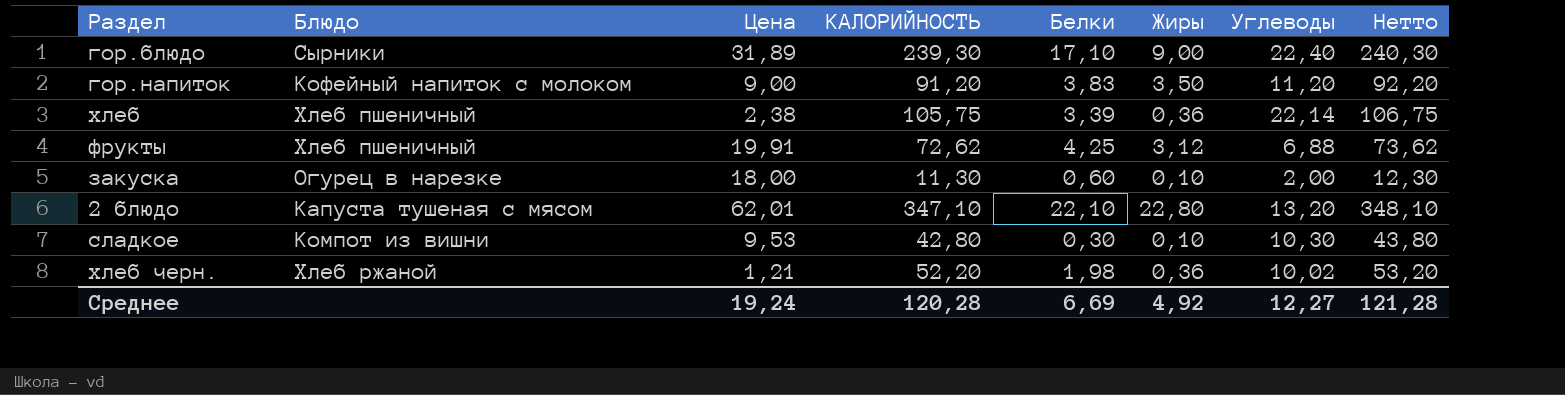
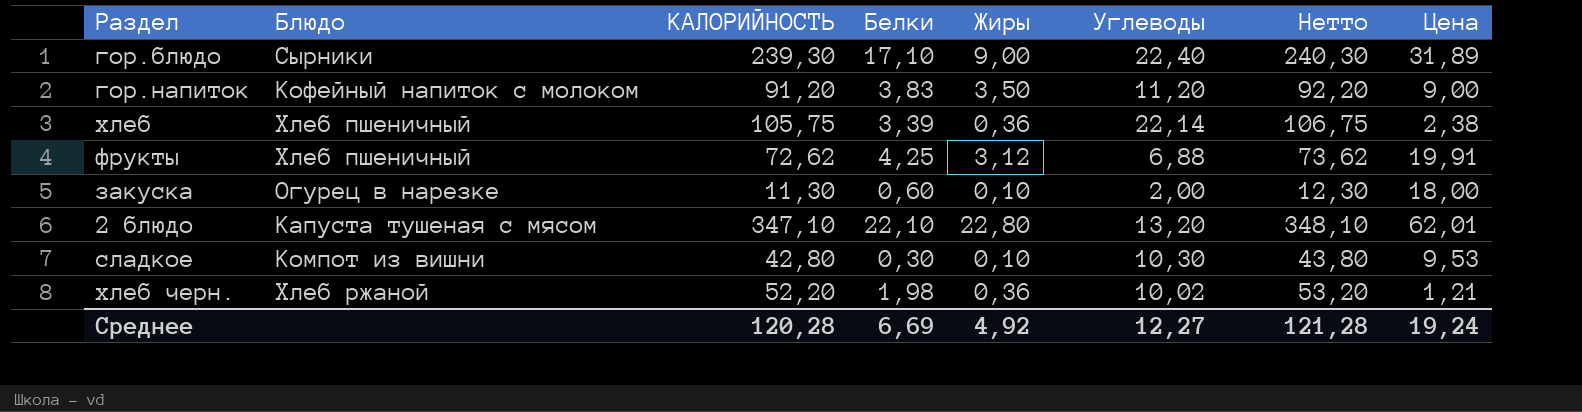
column Цена | position: 3 -> 8

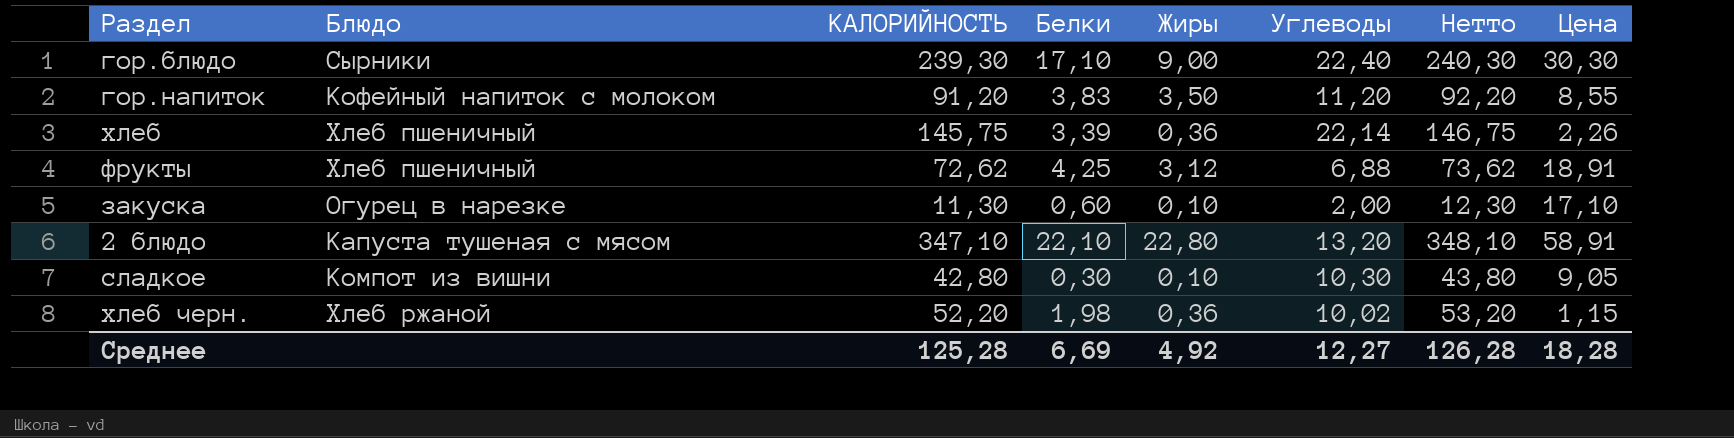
гор.блюдо | Цена: 31,89 -> 30,30
гор.напиток | Цена: 9,00 -> 8,55
хлеб | КАЛОРИЙНОСТЬ: 105,75 -> 145,75
хлеб | Нетто: 106,75 -> 146,75
хлеб | Цена: 2,38 -> 2,26
фрукты | Цена: 19,91 -> 18,91
закуска | Цена: 18,00 -> 17,10
2 блюдо | Цена: 62,01 -> 58,91
сладкое | Цена: 9,53 -> 9,05
хлеб черн. | Цена: 1,21 -> 1,15
Среднее | КАЛОРИЙНОСТЬ: 120,28 -> 125,28
Среднее | Нетто: 121,28 -> 126,28
Среднее | Цена: 19,24 -> 18,28

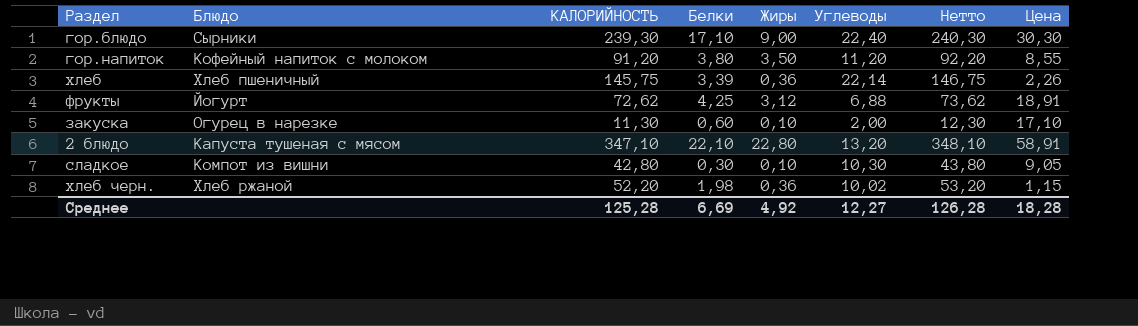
гор.напиток | Белки: 3,83 -> 3,80
фрукты | Блюдо: Хлеб пшеничный -> Йогурт

